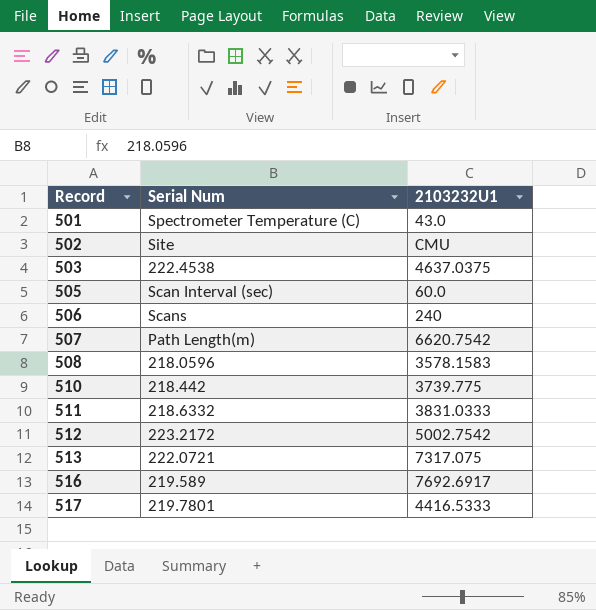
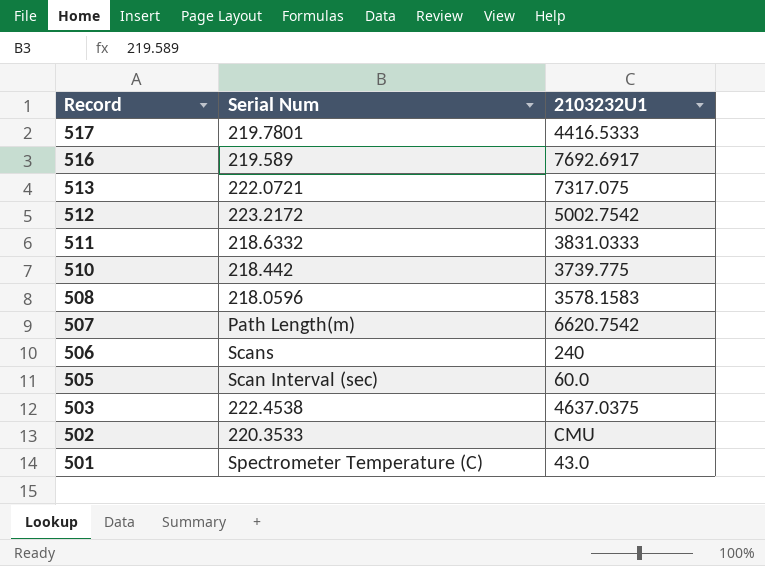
row order: Record ascending -> Record descending
502 | Serial Num: Site -> 220.3533

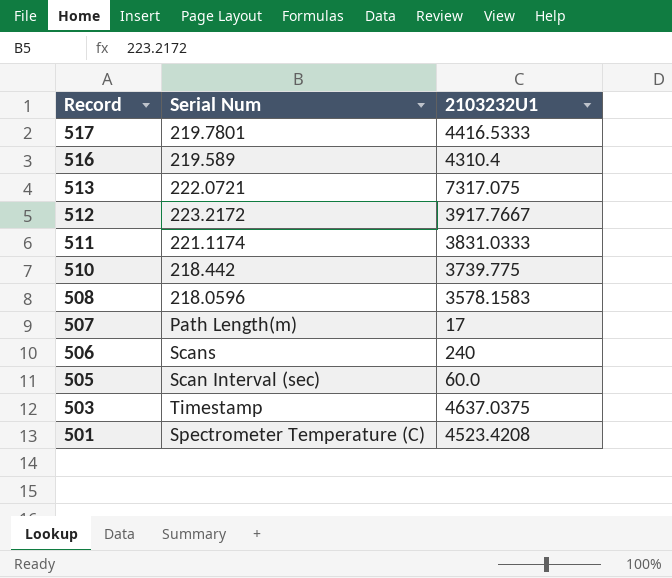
row 502: 220.3533 | CMU -> none
516 | 2103232U1: 7692.6917 -> 4310.4
512 | 2103232U1: 5002.7542 -> 3917.7667
511 | Serial Num: 218.6332 -> 221.1174
507 | 2103232U1: 6620.7542 -> 17
503 | Serial Num: 222.4538 -> Timestamp
501 | 2103232U1: 43.0 -> 4523.4208

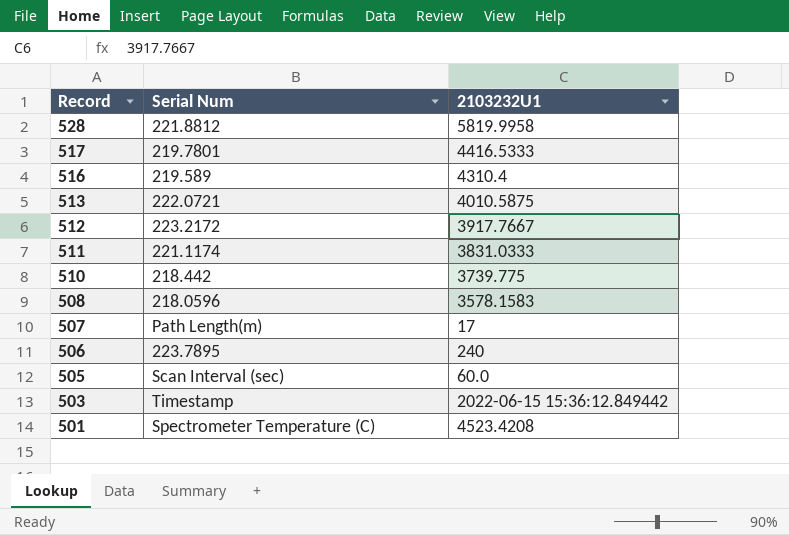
row 528: none -> 221.8812 | 5819.9958
513 | 2103232U1: 7317.075 -> 4010.5875
506 | Serial Num: Scans -> 223.7895
503 | 2103232U1: 4637.0375 -> 2022-06-15 15:36:12.849442

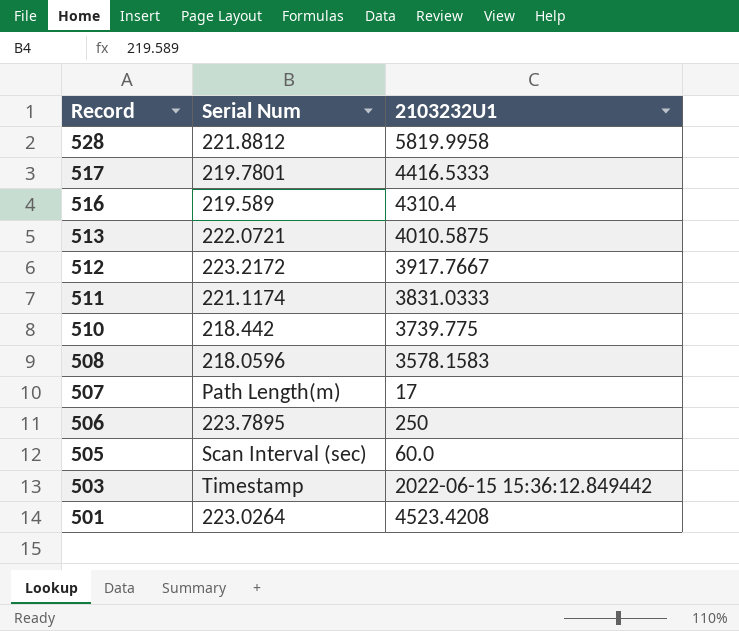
506 | 2103232U1: 240 -> 250
501 | Serial Num: Spectrometer Temperature (C) -> 223.0264

